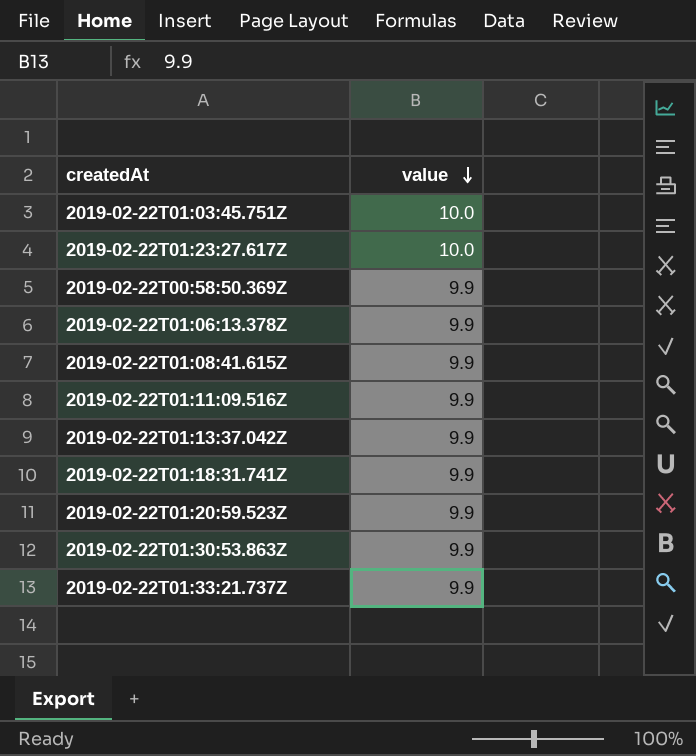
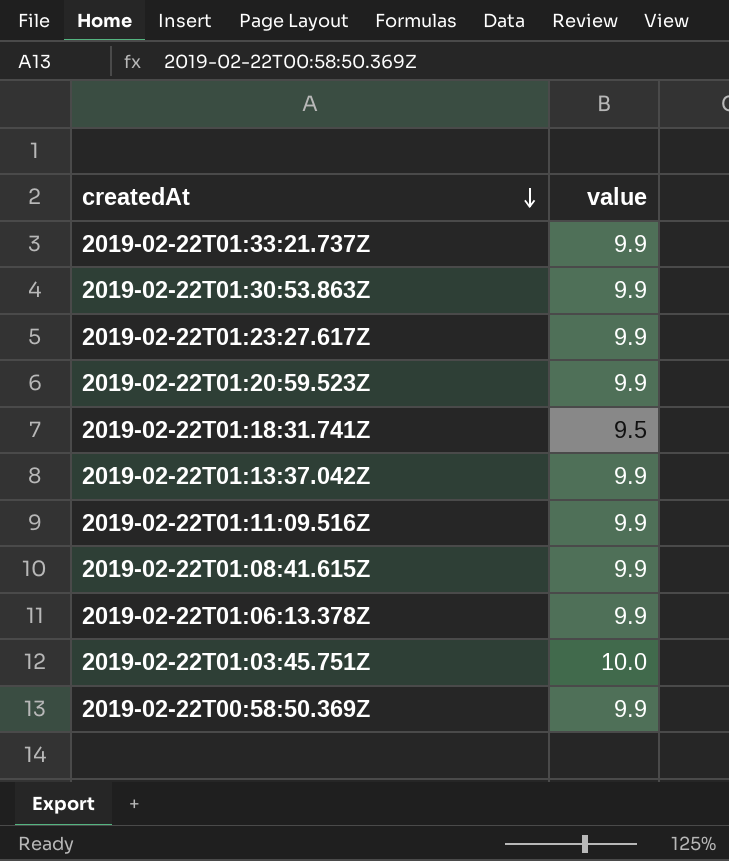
row order: value descending -> createdAt descending
2019-02-22T01:23:27.617Z | value: 10.0 -> 9.9
2019-02-22T01:18:31.741Z | value: 9.9 -> 9.5

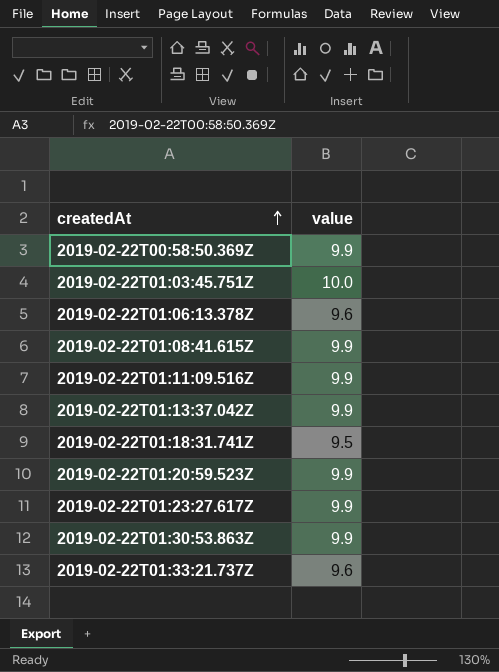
row order: createdAt descending -> createdAt ascending
2019-02-22T01:06:13.378Z | value: 9.9 -> 9.6
2019-02-22T01:33:21.737Z | value: 9.9 -> 9.6

